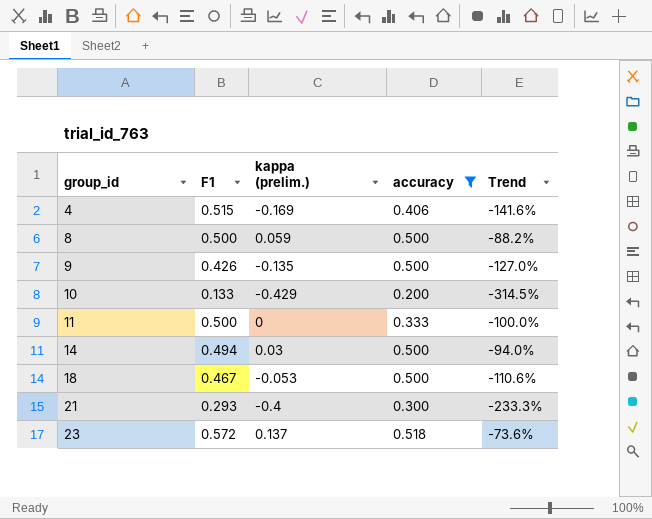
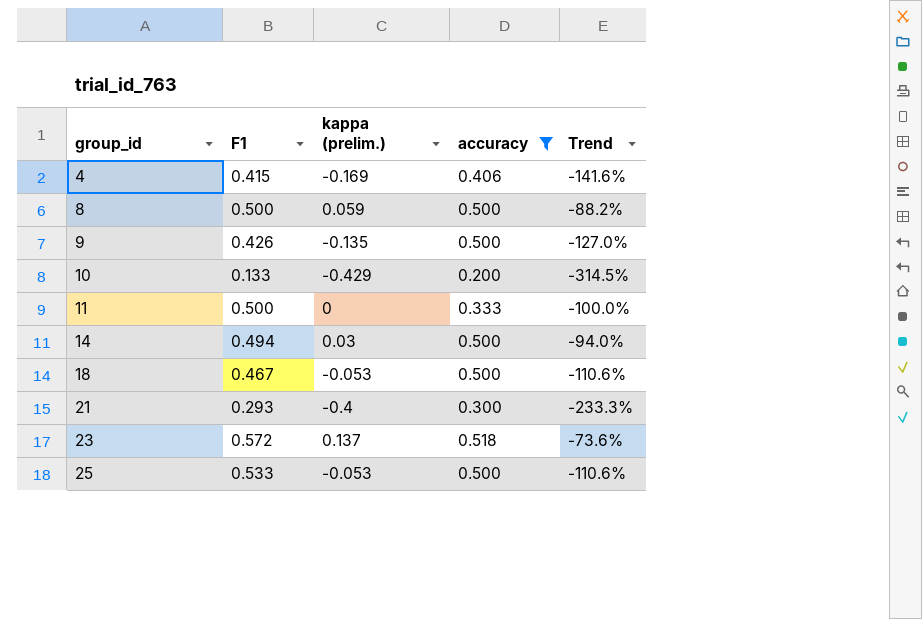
4 | F1: 0.515 -> 0.415
row 25: none -> 0.533 | -0.053 | 0.500 | -110.6%

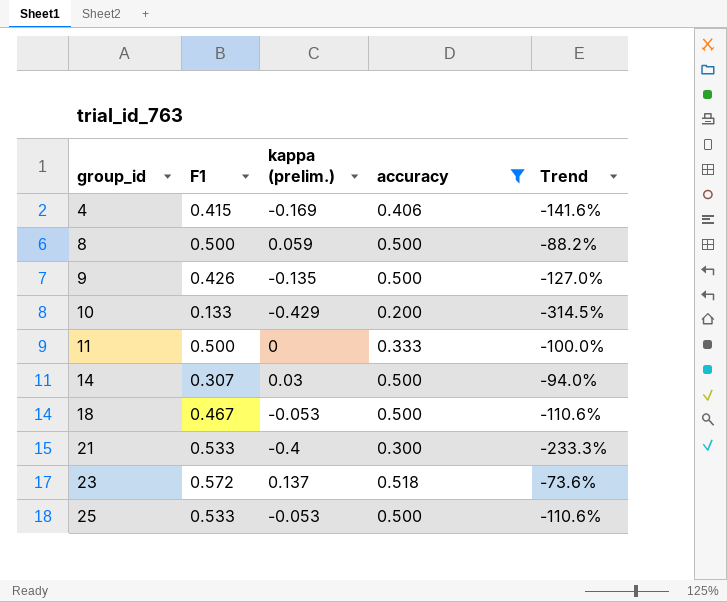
14 | F1: 0.494 -> 0.307
21 | F1: 0.293 -> 0.533

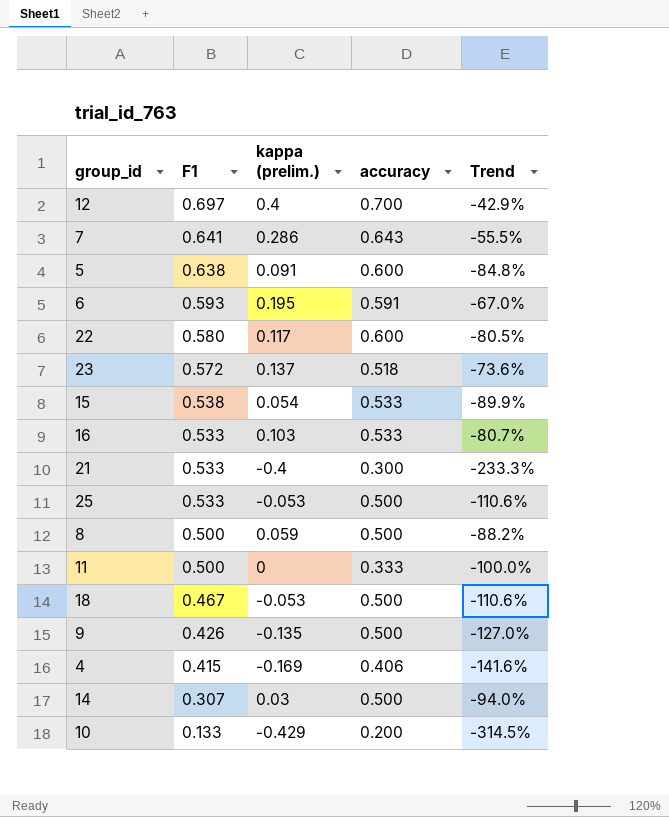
filter: accuracy <= 0.518 -> none
row order: group_id ascending -> F1 descending

